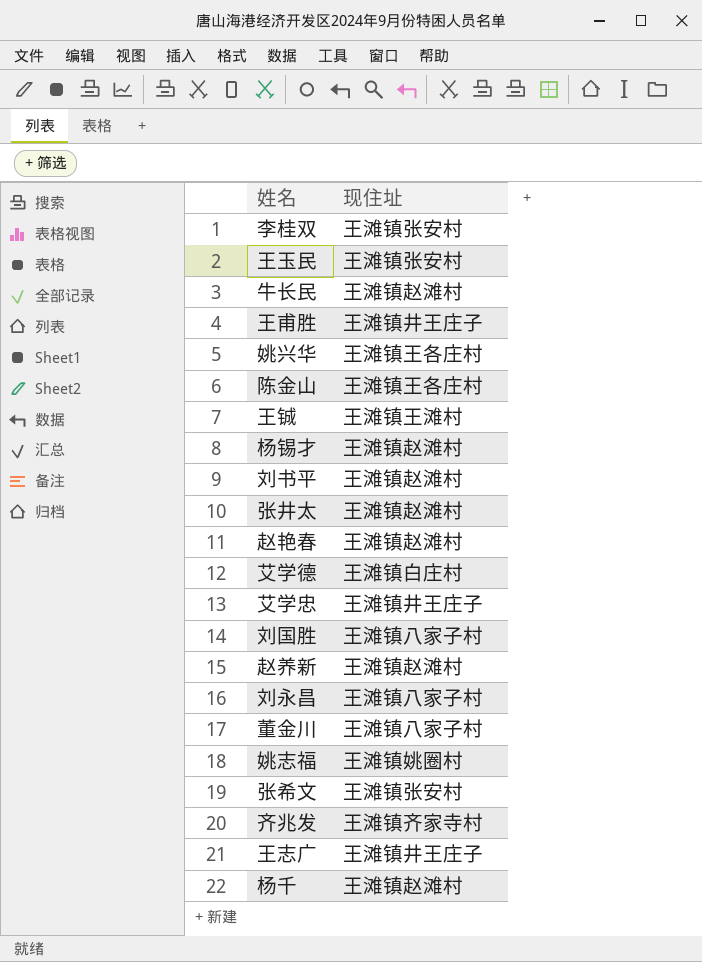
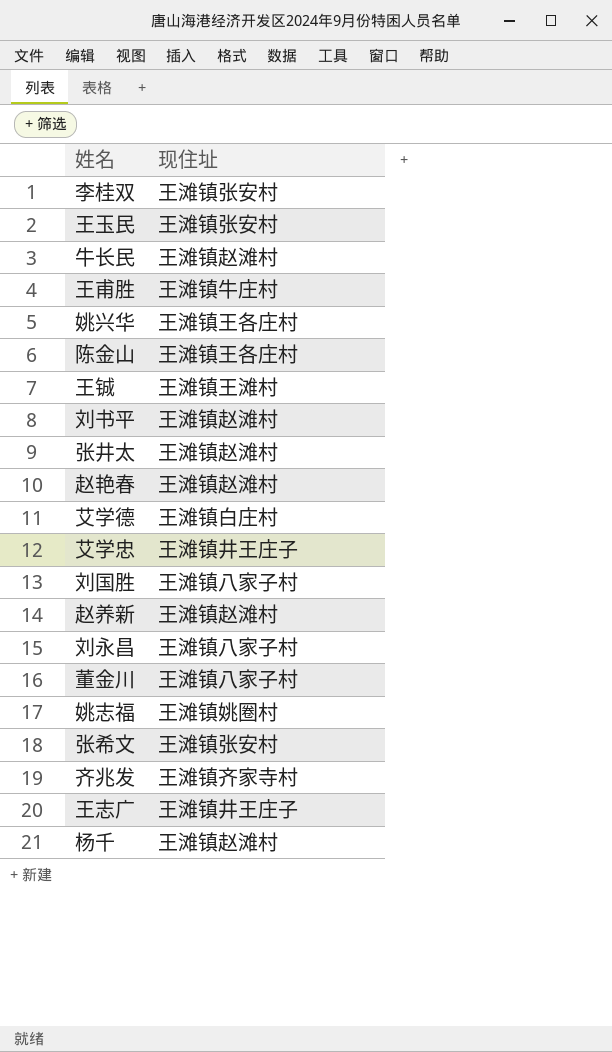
row 杨锡才: 王滩镇赵滩村 -> none
王甫胜 | 现住址: 王滩镇井王庄子 -> 王滩镇牛庄村

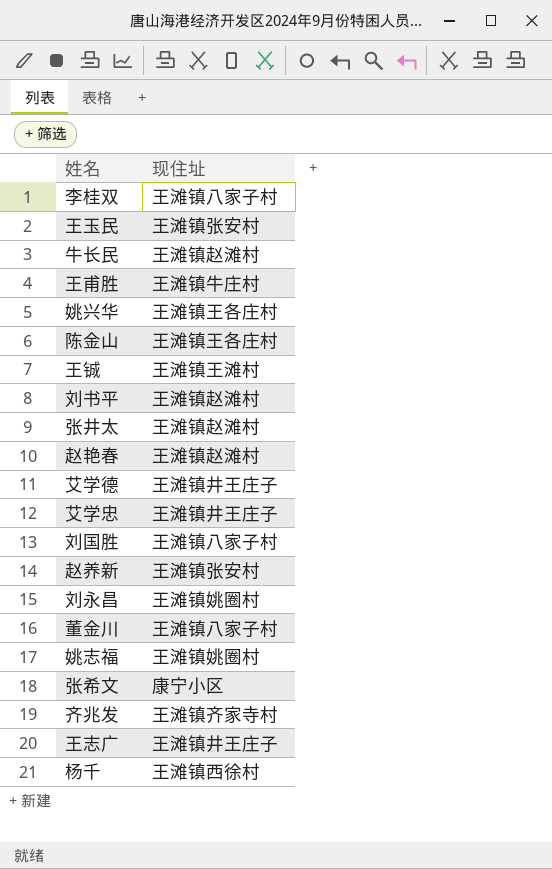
李桂双 | 现住址: 王滩镇张安村 -> 王滩镇八家子村
艾学德 | 现住址: 王滩镇白庄村 -> 王滩镇井王庄子
赵养新 | 现住址: 王滩镇赵滩村 -> 王滩镇张安村
刘永昌 | 现住址: 王滩镇八家子村 -> 王滩镇姚圈村
张希文 | 现住址: 王滩镇张安村 -> 康宁小区
杨千 | 现住址: 王滩镇赵滩村 -> 王滩镇西徐村

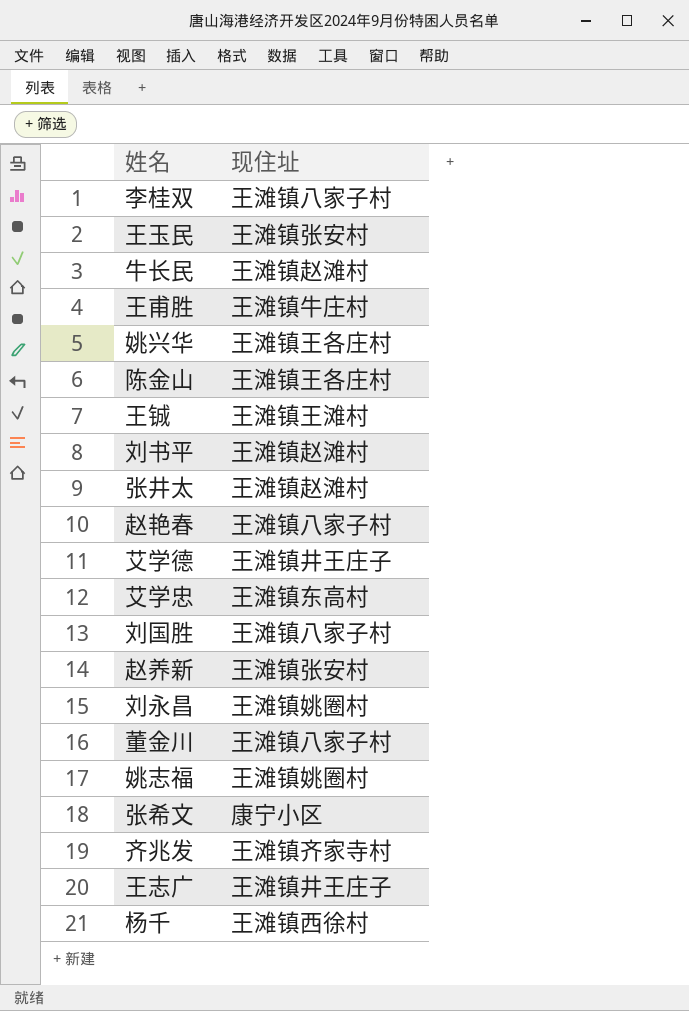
赵艳春 | 现住址: 王滩镇赵滩村 -> 王滩镇八家子村
艾学忠 | 现住址: 王滩镇井王庄子 -> 王滩镇东高村

